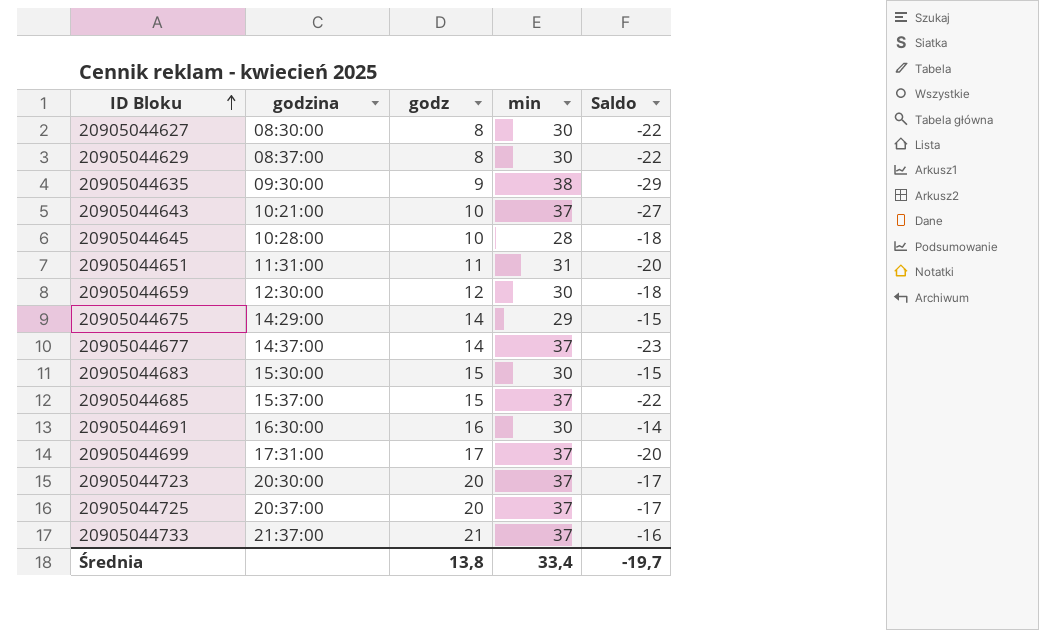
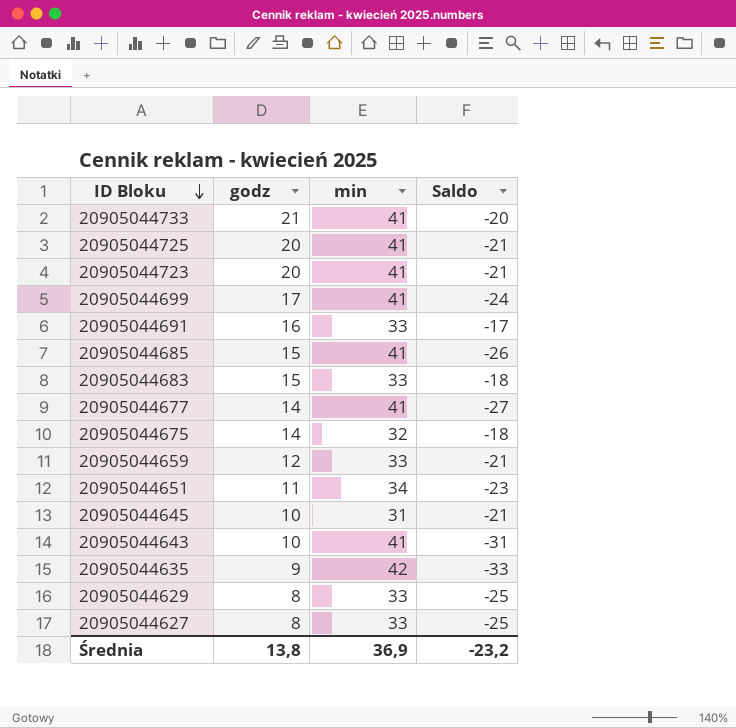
row order: ID Bloku ascending -> ID Bloku descending
column godzina | position: 2 -> none
20905044733 | min: 37 -> 41
20905044733 | Saldo: -16 -> -20
20905044725 | min: 37 -> 41
20905044725 | Saldo: -17 -> -21
20905044723 | min: 37 -> 41
20905044723 | Saldo: -17 -> -21
20905044699 | min: 37 -> 41
20905044699 | Saldo: -20 -> -24
20905044691 | min: 30 -> 33
20905044691 | Saldo: -14 -> -17
20905044685 | min: 37 -> 41
20905044685 | Saldo: -22 -> -26
20905044683 | min: 30 -> 33
20905044683 | Saldo: -15 -> -18
20905044677 | min: 37 -> 41
20905044677 | Saldo: -23 -> -27
20905044675 | min: 29 -> 32
20905044675 | Saldo: -15 -> -18
20905044659 | min: 30 -> 33
20905044659 | Saldo: -18 -> -21
20905044651 | min: 31 -> 34
20905044651 | Saldo: -20 -> -23
20905044645 | min: 28 -> 31
20905044645 | Saldo: -18 -> -21
20905044643 | min: 37 -> 41
20905044643 | Saldo: -27 -> -31
20905044635 | min: 38 -> 42
20905044635 | Saldo: -29 -> -33
20905044629 | min: 30 -> 33
20905044629 | Saldo: -22 -> -25
20905044627 | min: 30 -> 33
20905044627 | Saldo: -22 -> -25
Średnia | min: 33,4 -> 36,9
Średnia | Saldo: -19,7 -> -23,2

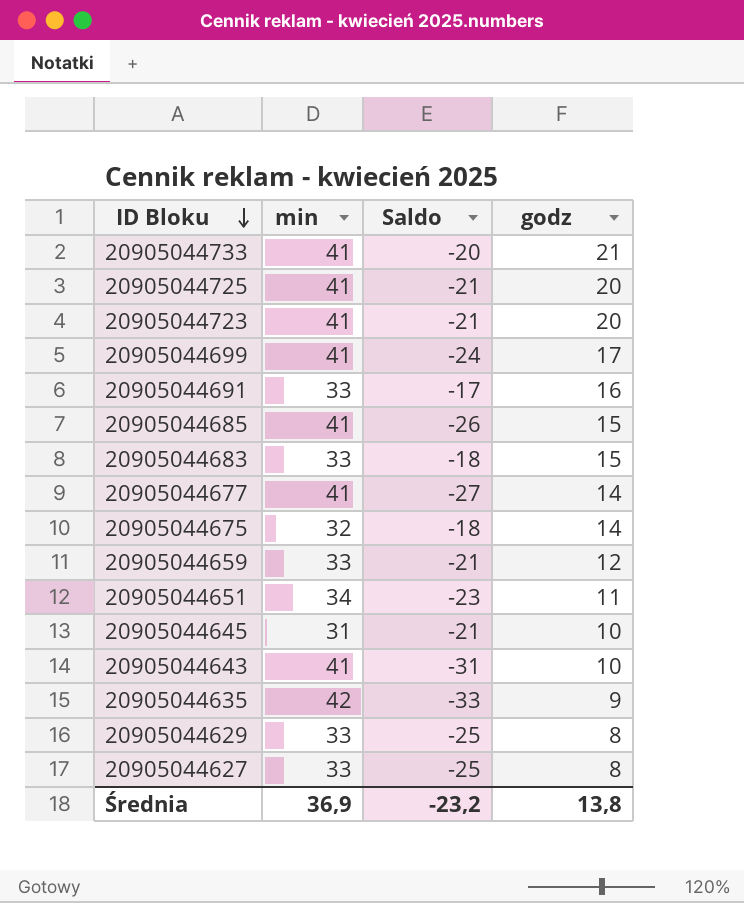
column godz | position: 2 -> 4

